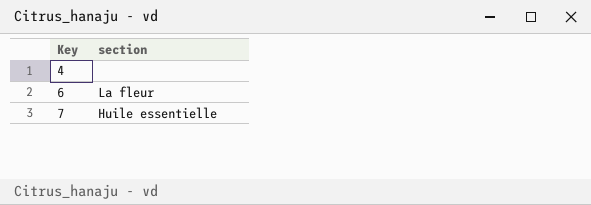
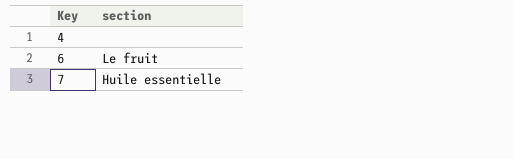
6 | section: La fleur -> Le fruit

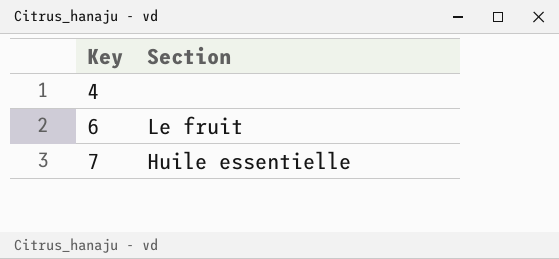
column name: section -> Section

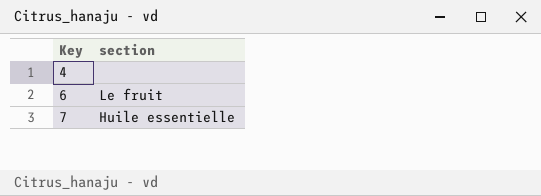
column name: Section -> section

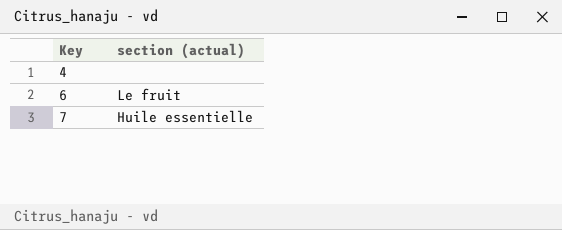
column name: section -> section (actual)

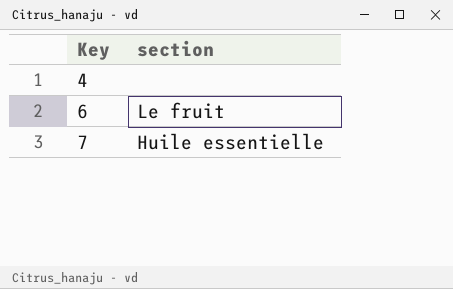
column name: section (actual) -> section

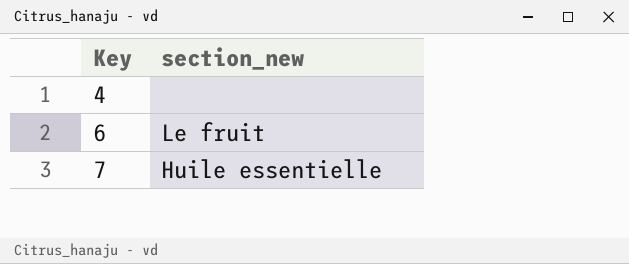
column name: section -> section_new

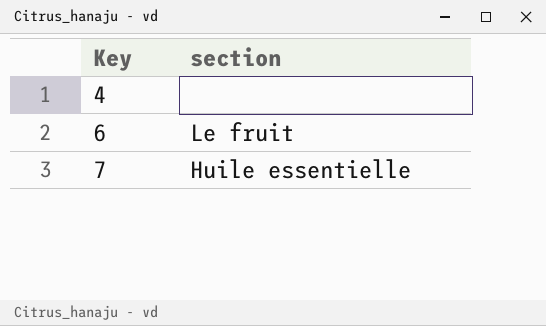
column name: section_new -> section

